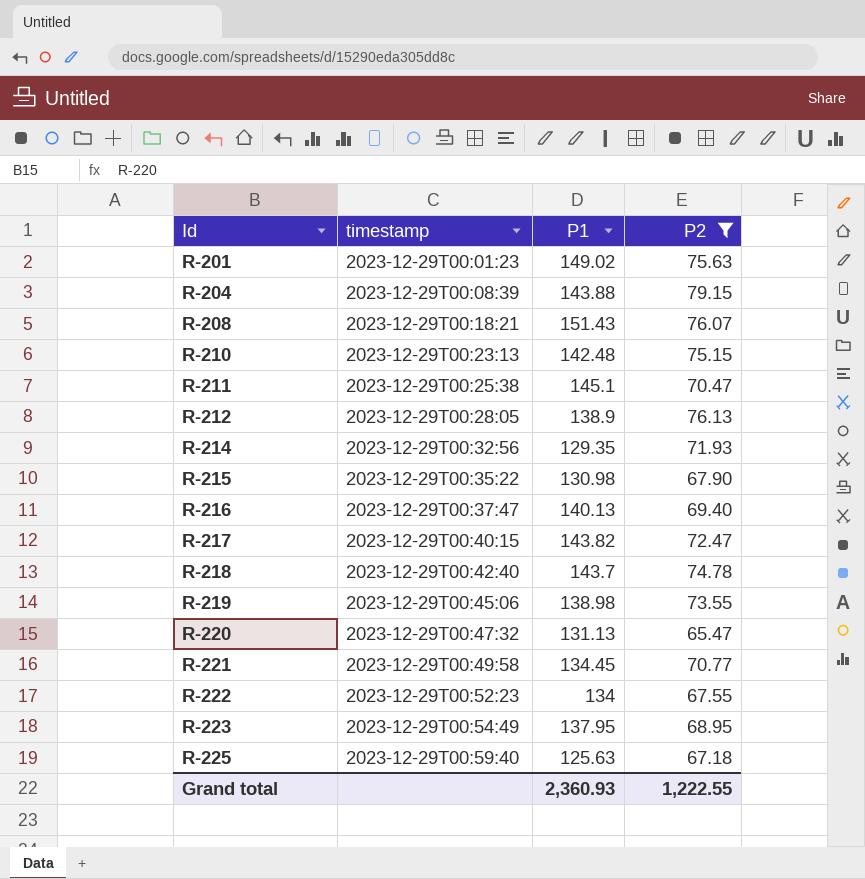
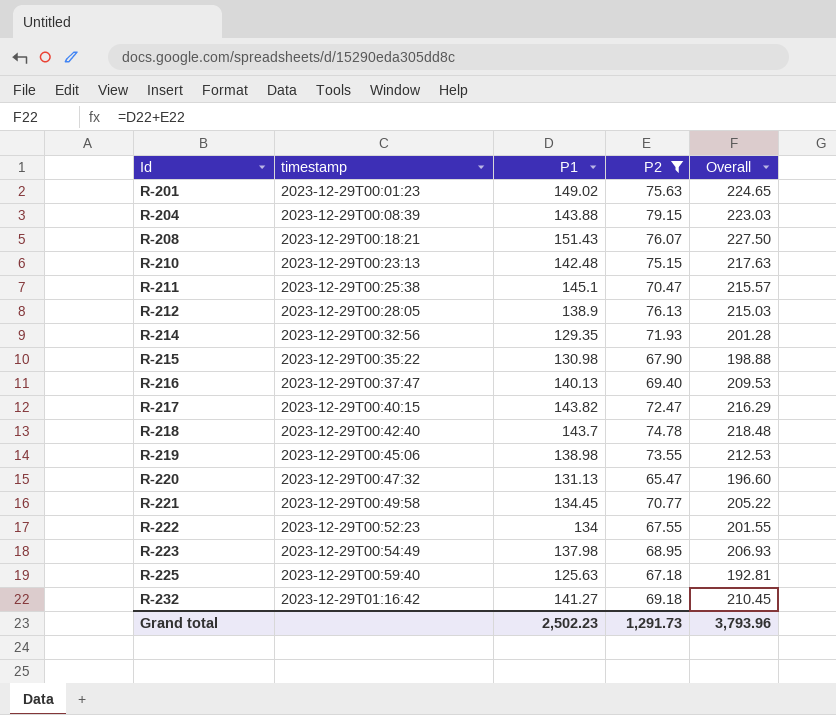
column Overall | formula: none -> [P1] + [P2]
R-223 | P1: 137.95 -> 137.98
row R-232: none -> 2023-12-29T01:16:42 | 141.27 | 69.18 | 210.45
Grand total | P1: 2,360.93 -> 2,502.23
Grand total | P2: 1,222.55 -> 1,291.73

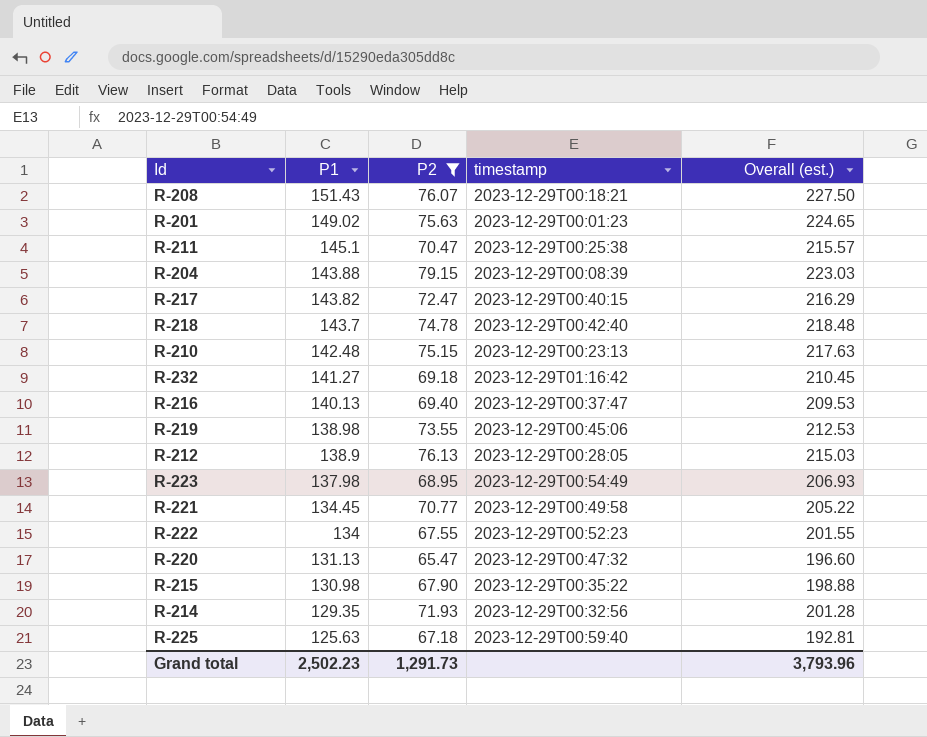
row order: Id ascending -> P1 descending
column timestamp | position: 2 -> 4
column name: Overall -> Overall (est.)

